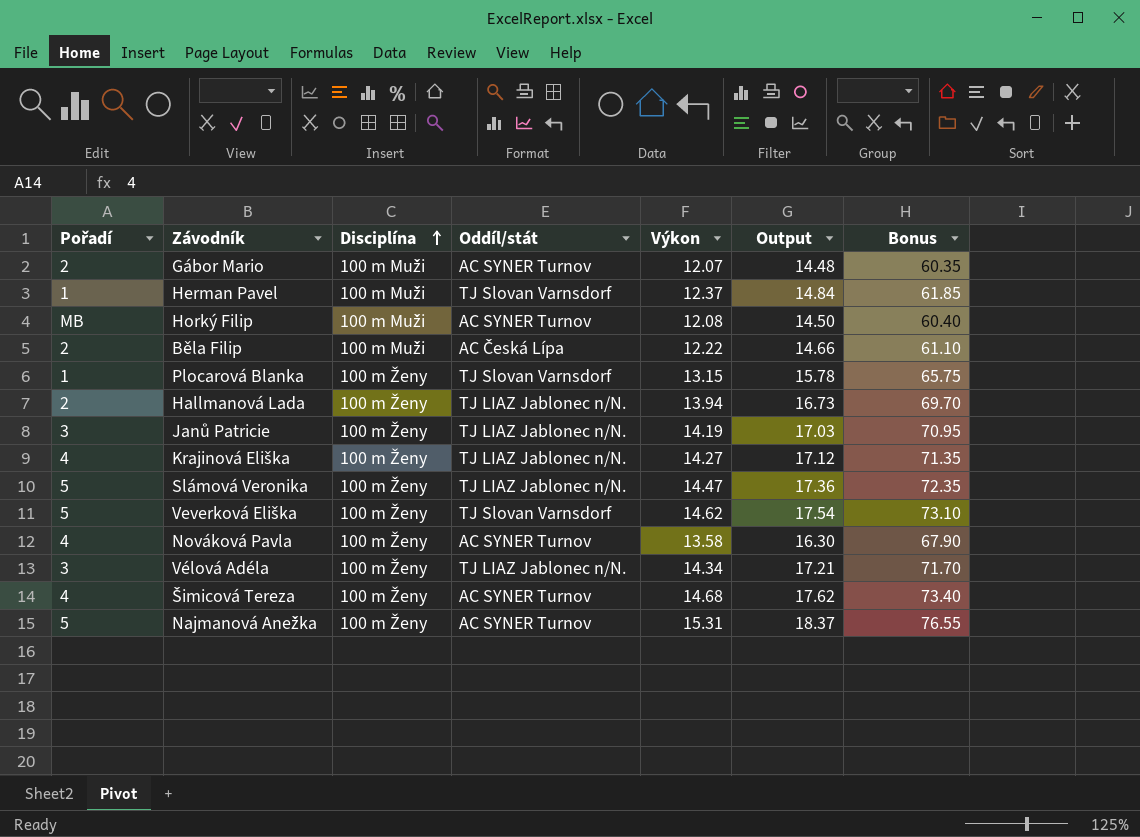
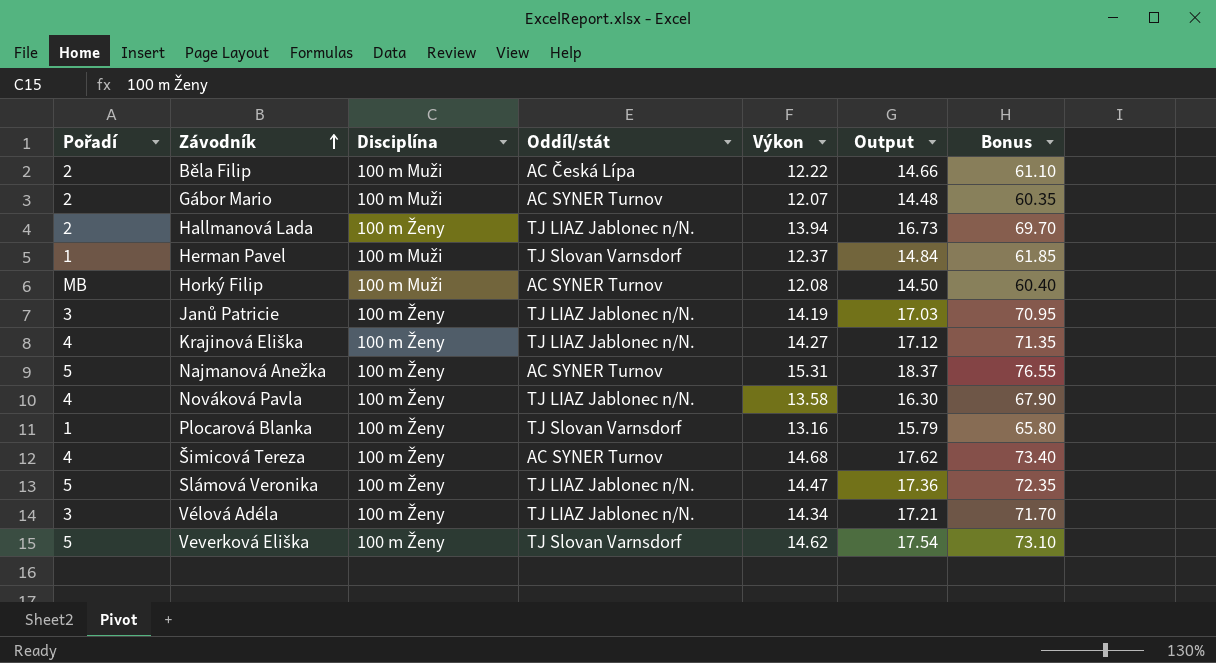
row order: Disciplína ascending -> Závodník ascending
Nováková Pavla | Oddíl/stát: AC SYNER Turnov -> TJ LIAZ Jablonec n/N.
Plocarová Blanka | Výkon: 13.15 -> 13.16
Plocarová Blanka | Output: 15.78 -> 15.79
Plocarová Blanka | Bonus: 65.75 -> 65.80

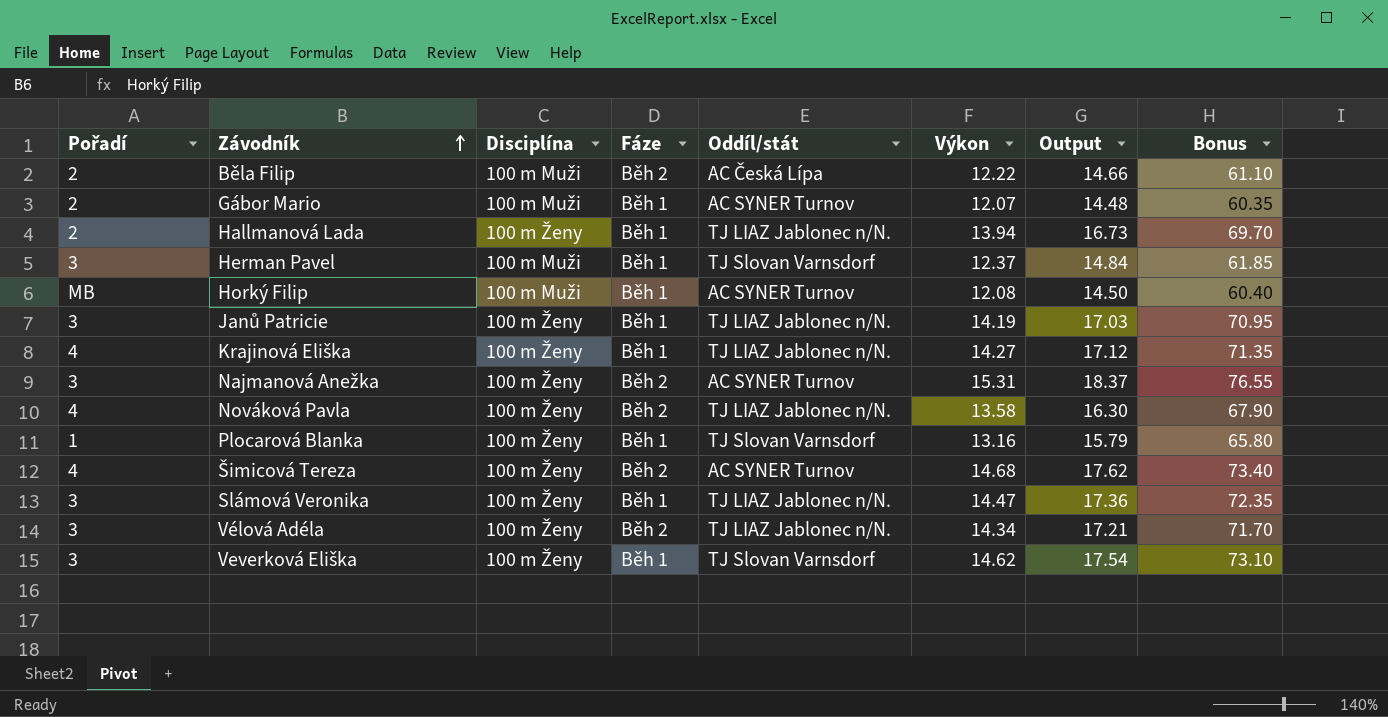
column Fáze | position: none -> 4
Herman Pavel | Pořadí: 1 -> 3
Najmanová Anežka | Pořadí: 5 -> 3
Slámová Veronika | Pořadí: 5 -> 3
Veverková Eliška | Pořadí: 5 -> 3

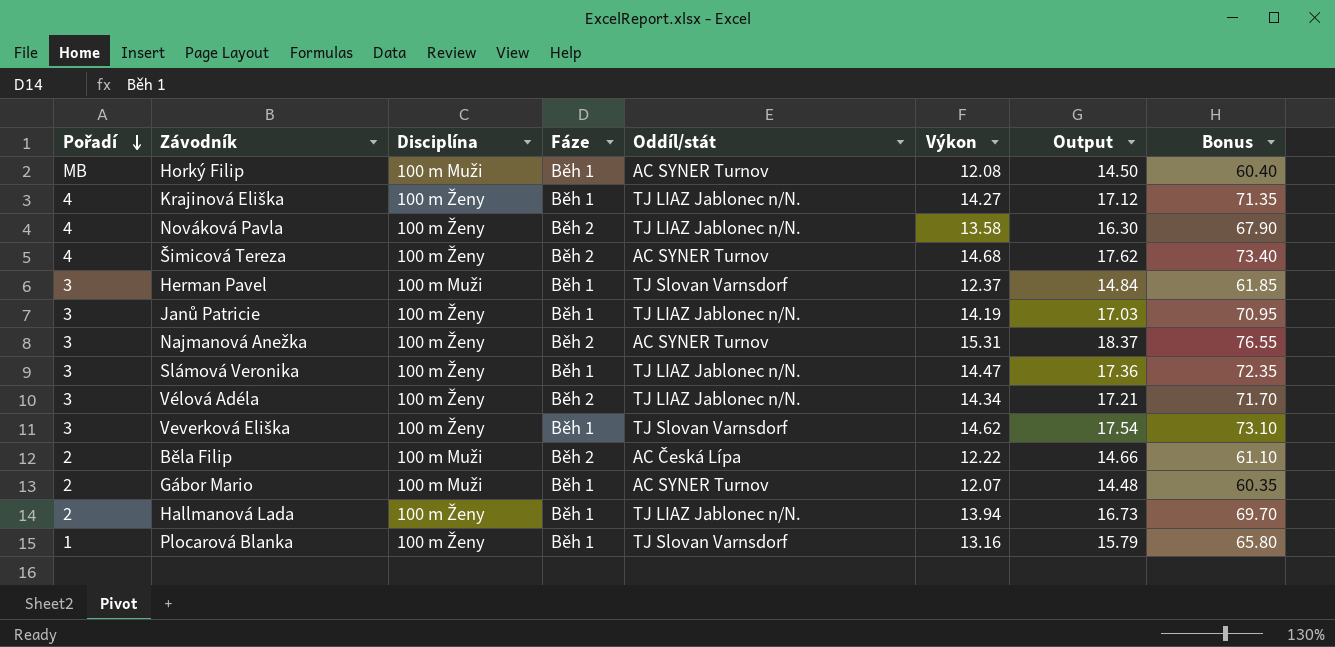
row order: Závodník ascending -> Pořadí descending

